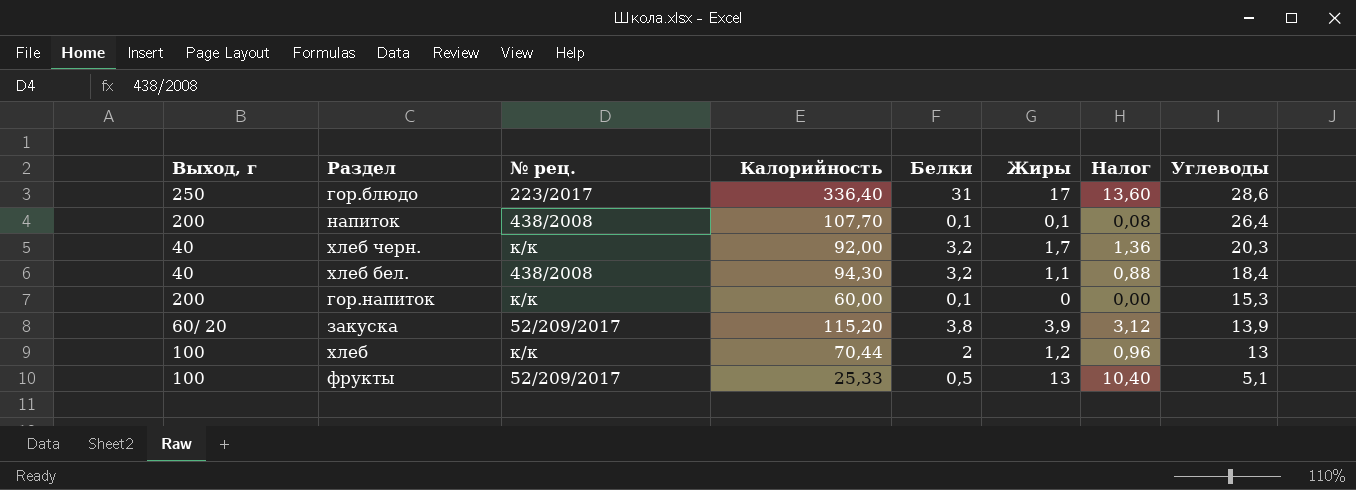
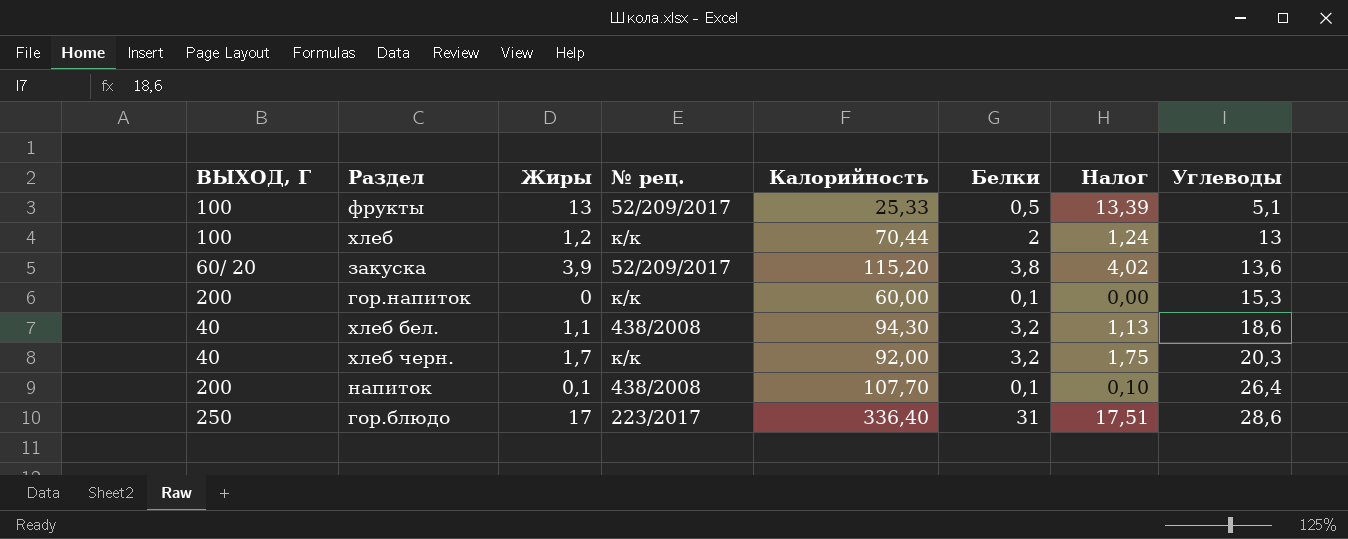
row order: Углеводы descending -> Углеводы ascending
column name: Выход, г -> ВЫХОД, Г
column Жиры | position: 6 -> 3
column Налог | formula: [Жиры] * 0,8 -> [Жиры] * 1,03
закуска | Углеводы: 13,9 -> 13,6
хлеб бел. | Углеводы: 18,4 -> 18,6

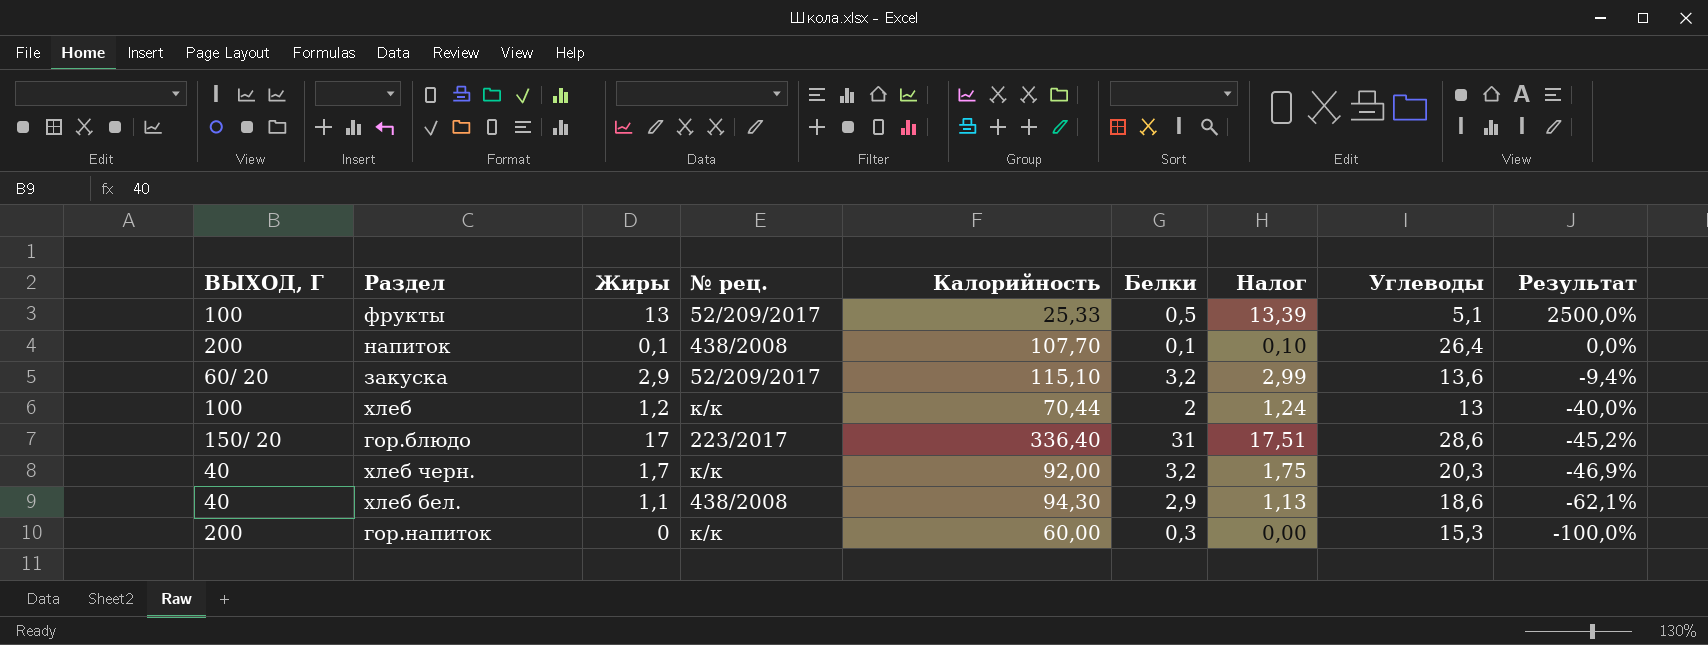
row order: Углеводы ascending -> Результат descending
column Результат | formula: none -> ([Жиры] - [Белки]) / [Белки]
закуска | Жиры: 3,9 -> 2,9
закуска | Калорийность: 115,20 -> 115,10
закуска | Белки: 3,8 -> 3,2
закуска | Налог: 4,02 -> 2,99
гор.блюдо | ВЫХОД, Г: 250 -> 150/ 20
хлеб бел. | Белки: 3,2 -> 2,9
гор.напиток | Белки: 0,1 -> 0,3

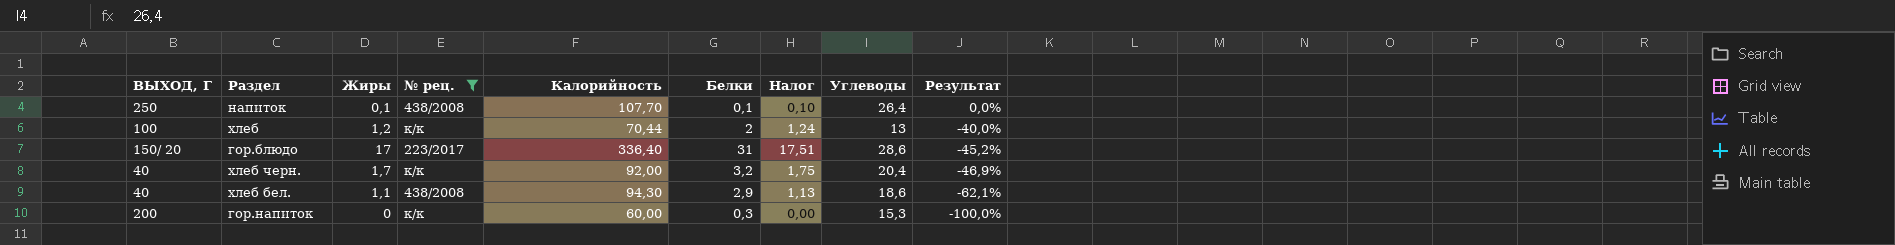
filter: none -> № рец. != 52/209/2017
напиток | ВЫХОД, Г: 200 -> 250
хлеб черн. | Углеводы: 20,3 -> 20,4

